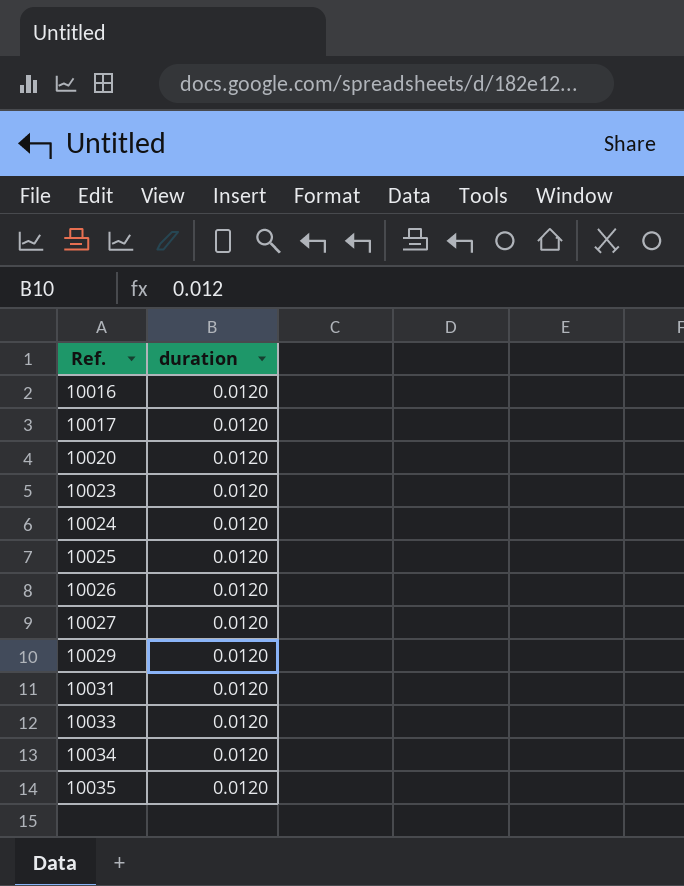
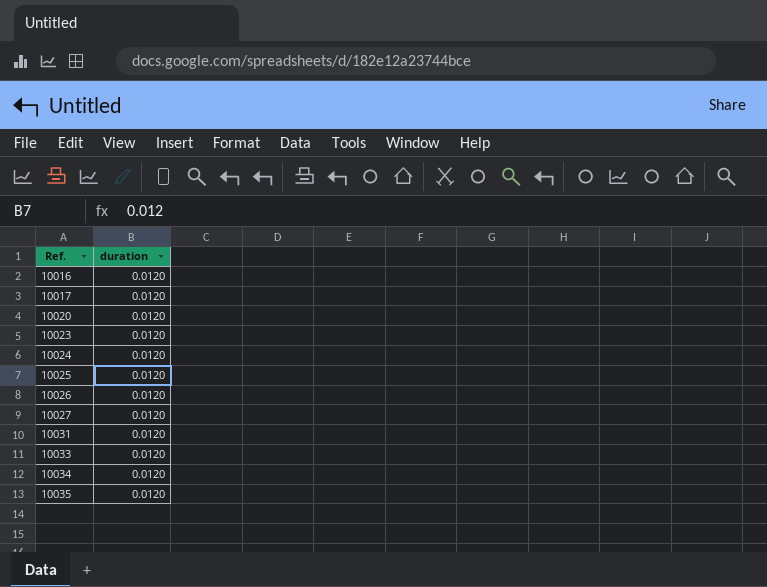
row 10029: 0.0120 -> none

